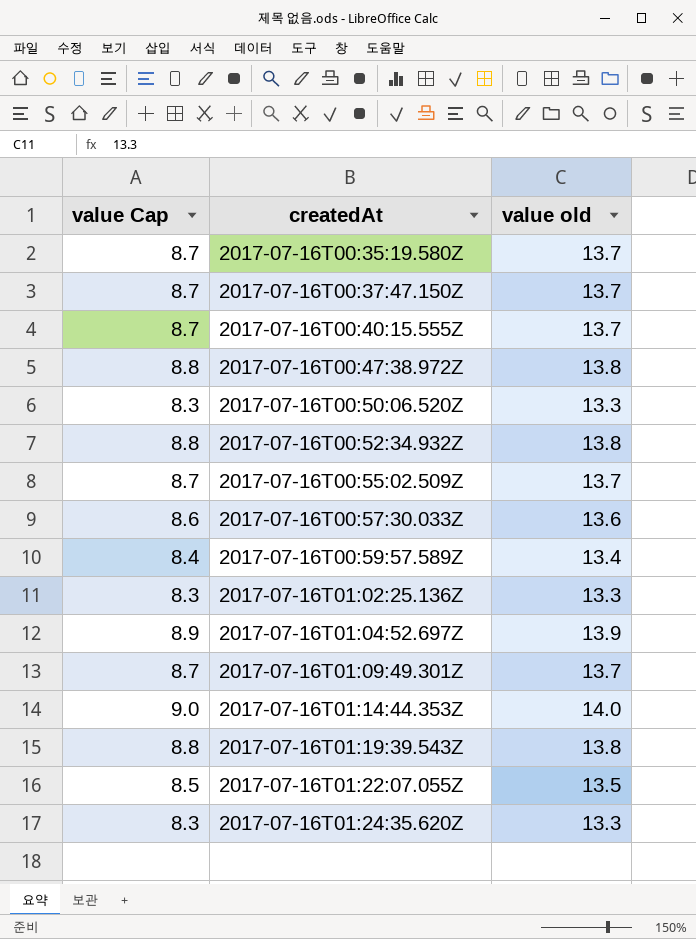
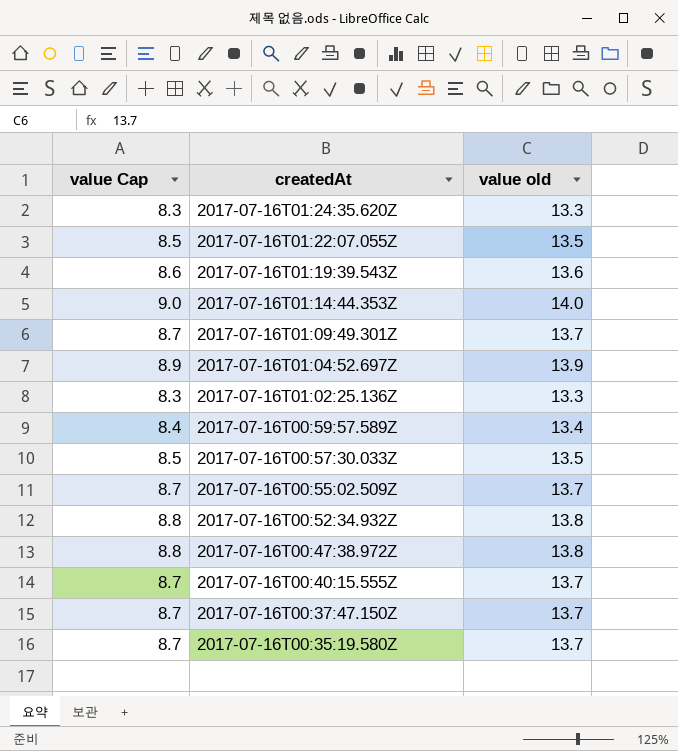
row order: createdAt ascending -> createdAt descending
row 2017-07-16T00:50:06.520Z: 8.3 | 13.3 -> none
2017-07-16T01:19:39.543Z | value Cap: 8.8 -> 8.6
2017-07-16T01:19:39.543Z | value old: 13.8 -> 13.6
2017-07-16T00:57:30.033Z | value Cap: 8.6 -> 8.5
2017-07-16T00:57:30.033Z | value old: 13.6 -> 13.5

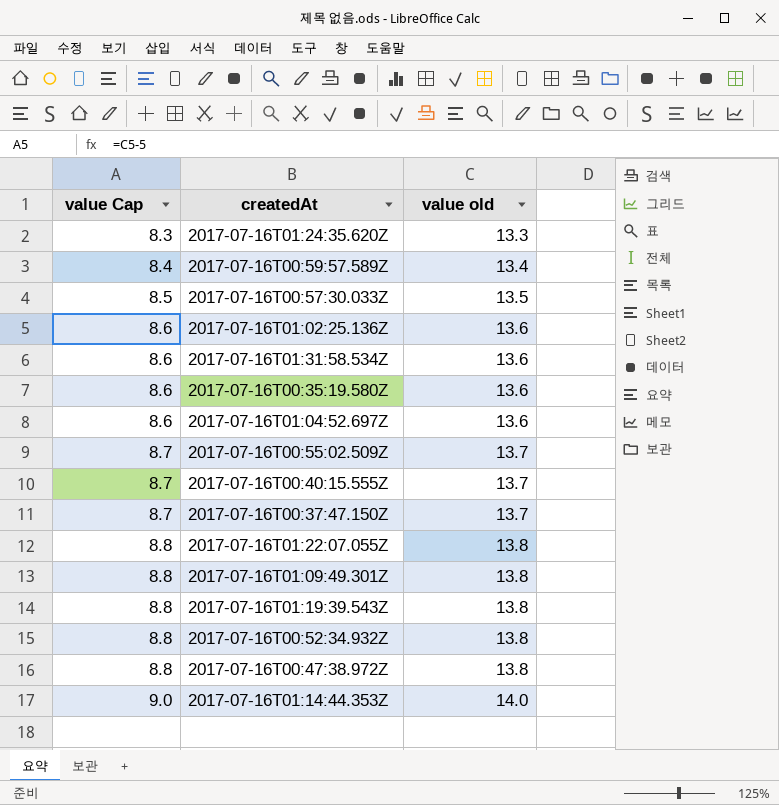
row order: createdAt descending -> value Cap ascending
2017-07-16T01:02:25.136Z | value Cap: 8.3 -> 8.6
2017-07-16T01:02:25.136Z | value old: 13.3 -> 13.6
row 2017-07-16T01:31:58.534Z: none -> 8.6 | 13.6
2017-07-16T00:35:19.580Z | value Cap: 8.7 -> 8.6
2017-07-16T00:35:19.580Z | value old: 13.7 -> 13.6
2017-07-16T01:04:52.697Z | value Cap: 8.9 -> 8.6
2017-07-16T01:04:52.697Z | value old: 13.9 -> 13.6
2017-07-16T01:22:07.055Z | value Cap: 8.5 -> 8.8
2017-07-16T01:22:07.055Z | value old: 13.5 -> 13.8
2017-07-16T01:09:49.301Z | value Cap: 8.7 -> 8.8
2017-07-16T01:09:49.301Z | value old: 13.7 -> 13.8
2017-07-16T01:19:39.543Z | value Cap: 8.6 -> 8.8
2017-07-16T01:19:39.543Z | value old: 13.6 -> 13.8

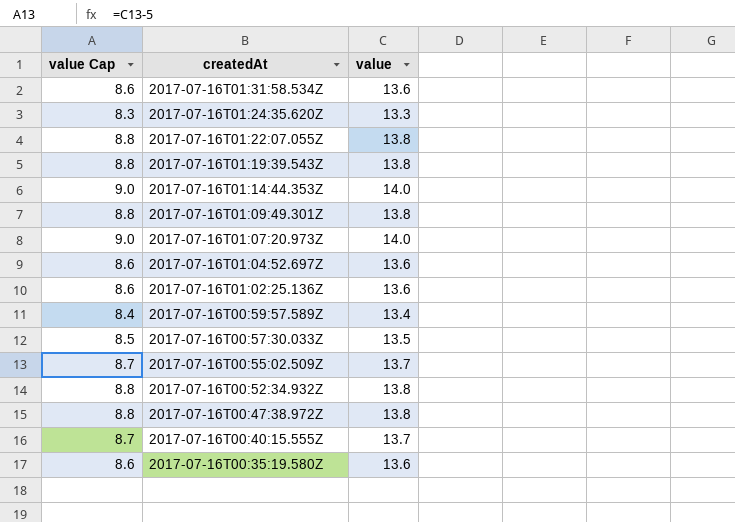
row order: value Cap ascending -> createdAt descending
column name: value old -> value
row 2017-07-16T00:37:47.150Z: 8.7 | 13.7 -> none
row 2017-07-16T01:07:20.973Z: none -> 9.0 | 14.0

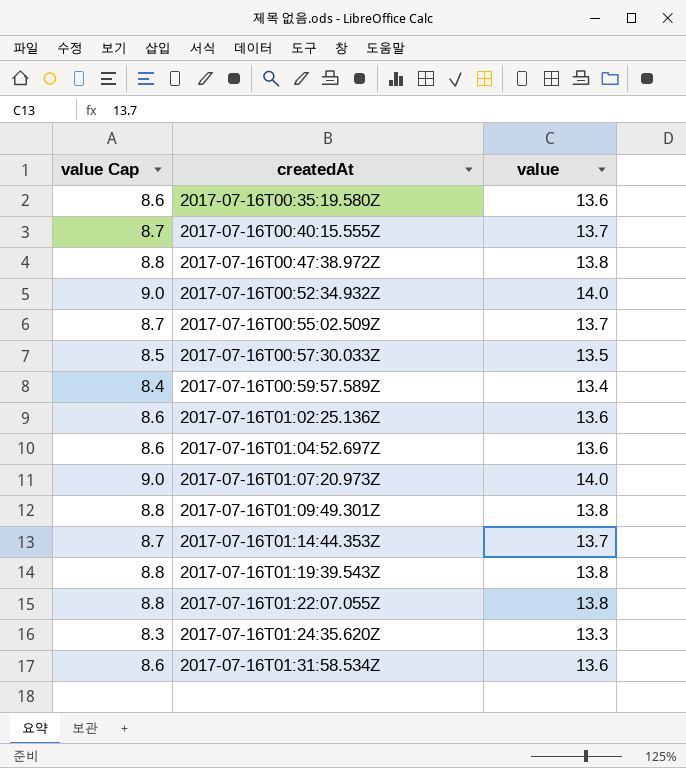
row order: createdAt descending -> createdAt ascending
2017-07-16T00:52:34.932Z | value Cap: 8.8 -> 9.0
2017-07-16T00:52:34.932Z | value: 13.8 -> 14.0
2017-07-16T01:14:44.353Z | value Cap: 9.0 -> 8.7
2017-07-16T01:14:44.353Z | value: 14.0 -> 13.7

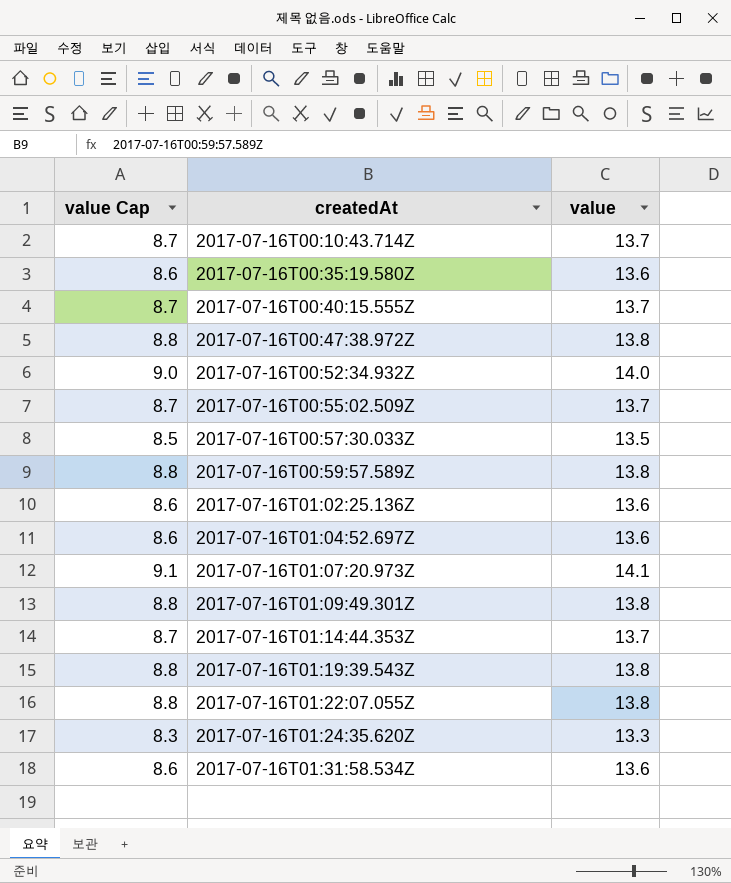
row 2017-07-16T00:10:43.714Z: none -> 8.7 | 13.7
2017-07-16T00:59:57.589Z | value Cap: 8.4 -> 8.8
2017-07-16T00:59:57.589Z | value: 13.4 -> 13.8
2017-07-16T01:07:20.973Z | value Cap: 9.0 -> 9.1
2017-07-16T01:07:20.973Z | value: 14.0 -> 14.1

